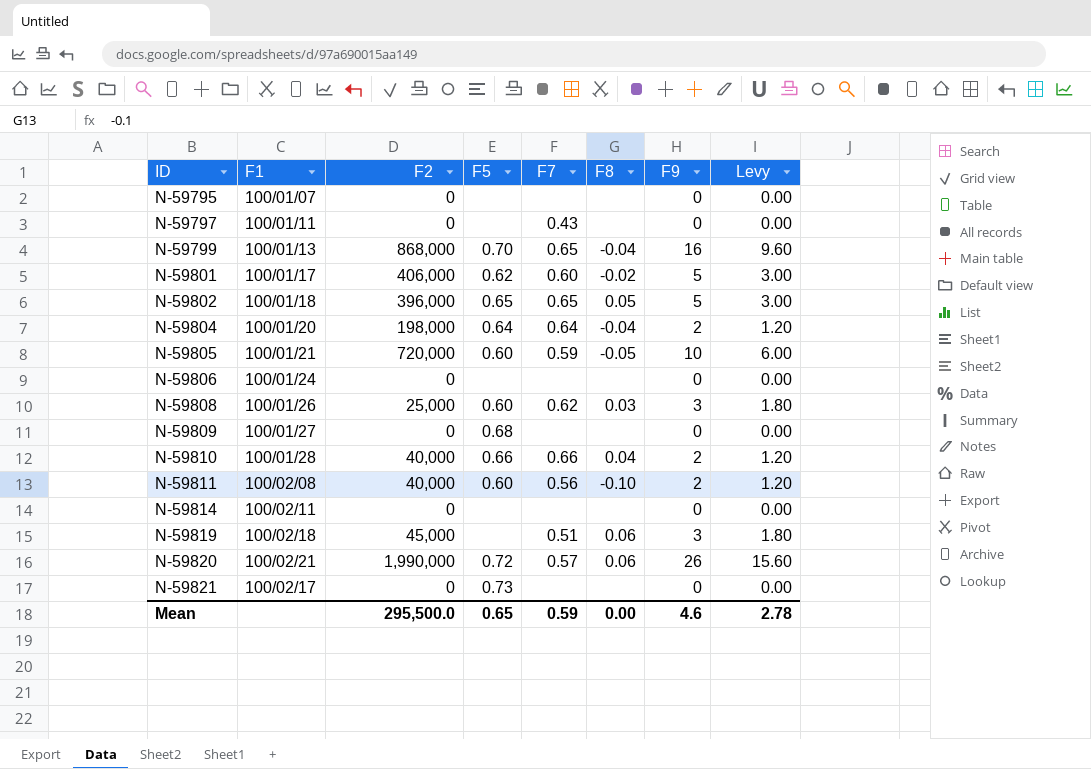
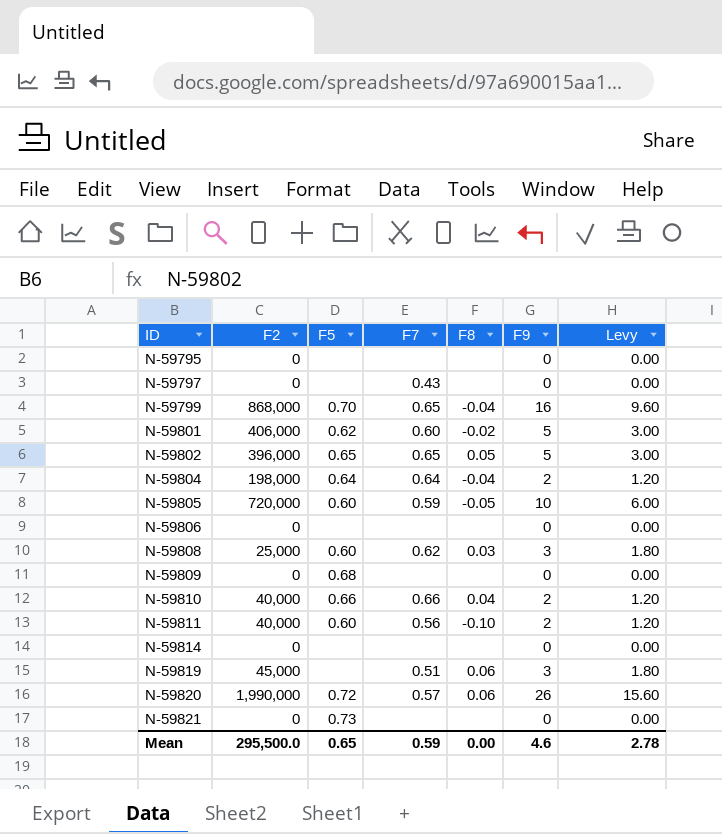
column F1 | position: 2 -> none

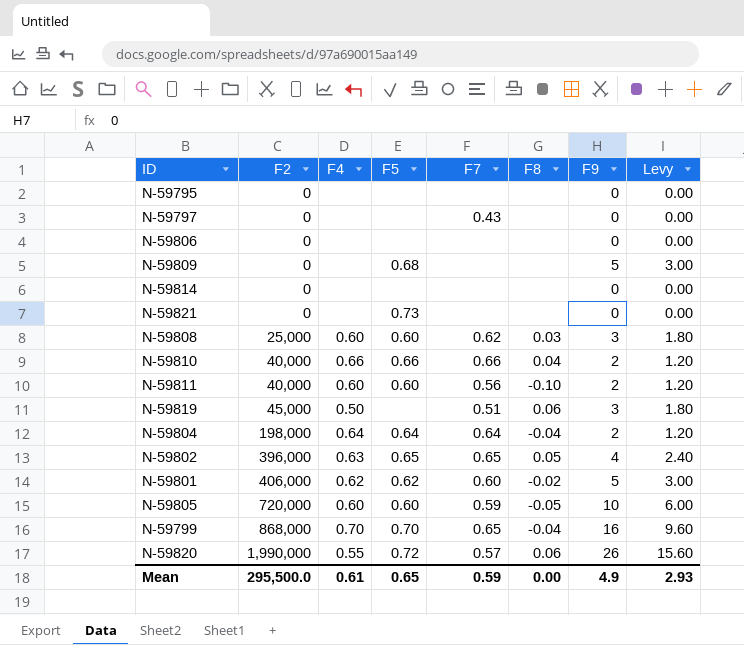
row order: ID ascending -> F2 ascending
column F4 | position: none -> 3
N-59809 | F9: 0 -> 5
N-59809 | Levy: 0.00 -> 3.00
N-59802 | F9: 5 -> 4
N-59802 | Levy: 3.00 -> 2.40
Mean | F9: 4.6 -> 4.9
Mean | Levy: 2.78 -> 2.93

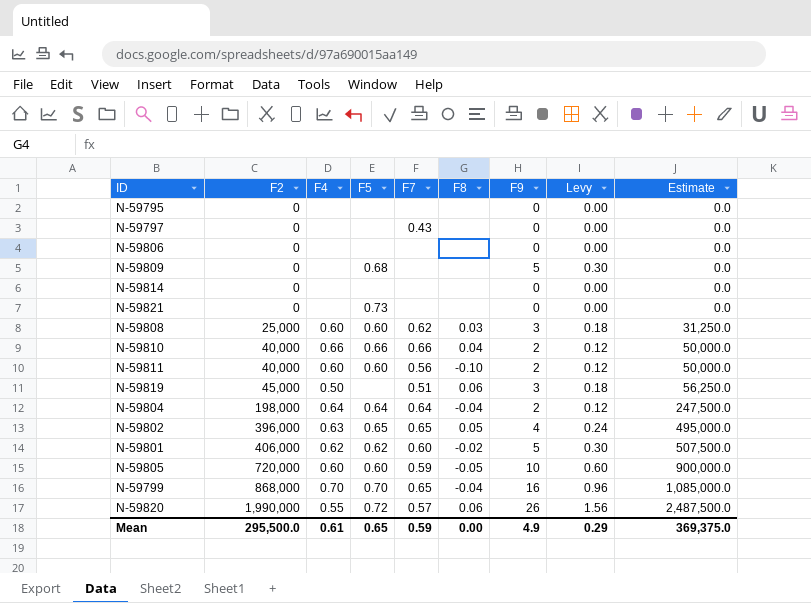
column Levy | formula: [F9] * 0.6 -> [F9] * 0.06
column Estimate | formula: none -> [F2] * 1.25
Mean | Levy: 2.93 -> 0.29

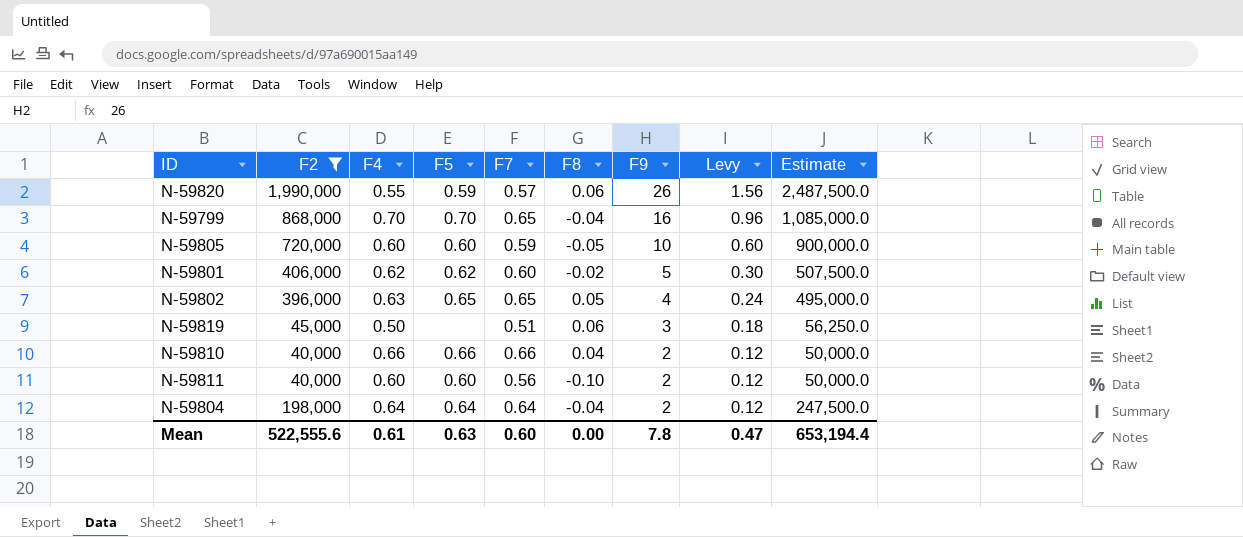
filter: none -> F2 >= 40,000
row order: F2 ascending -> F9 descending
N-59820 | F5: 0.72 -> 0.59
Mean | F2: 295,500.0 -> 522,555.6
Mean | F5: 0.65 -> 0.63
Mean | F7: 0.59 -> 0.60
Mean | F9: 4.9 -> 7.8
Mean | Levy: 0.29 -> 0.47
Mean | Estimate: 369,375.0 -> 653,194.4

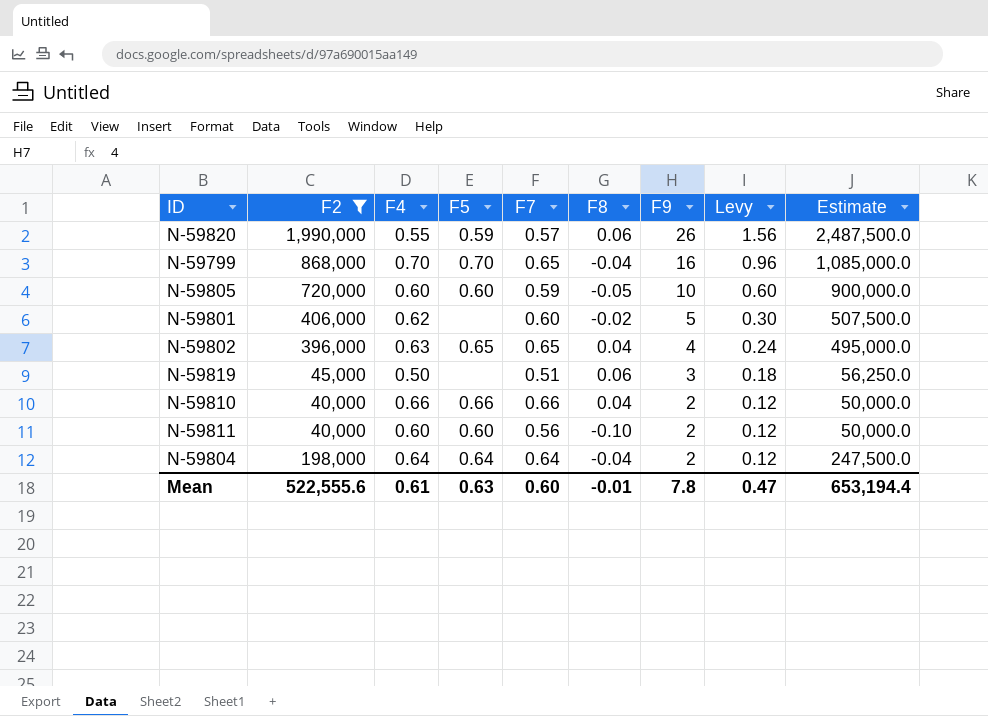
N-59801 | F5: 0.62 -> none
N-59802 | F8: 0.05 -> 0.04
Mean | F8: 0.00 -> -0.01

